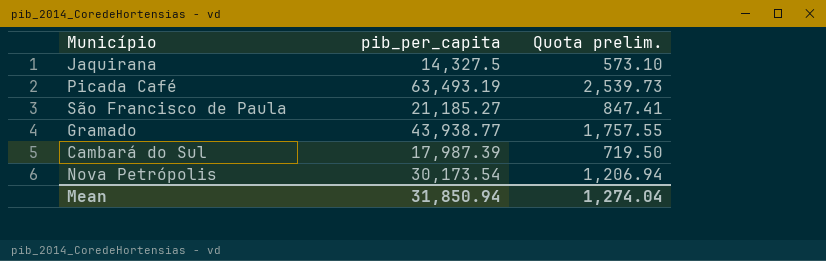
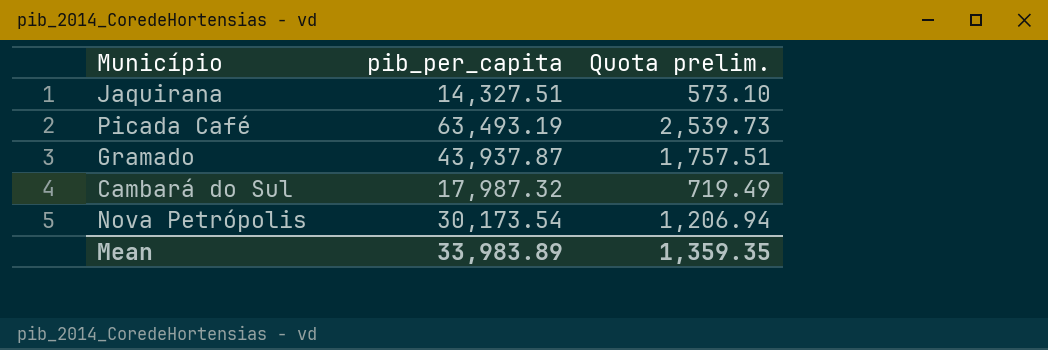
row São Francisco de Paula: 21,185.27 | 847.41 -> none
Jaquirana | pib_per_capita: 14,327.5 -> 14,327.51
Gramado | pib_per_capita: 43,938.77 -> 43,937.87
Gramado | Quota prelim.: 1,757.55 -> 1,757.51
Cambará do Sul | pib_per_capita: 17,987.39 -> 17,987.32
Cambará do Sul | Quota prelim.: 719.50 -> 719.49
Mean | pib_per_capita: 31,850.94 -> 33,983.89
Mean | Quota prelim.: 1,274.04 -> 1,359.35

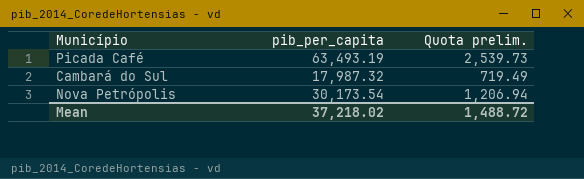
row Jaquirana: 14,327.51 | 573.10 -> none
row Gramado: 43,937.87 | 1,757.51 -> none
Mean | pib_per_capita: 33,983.89 -> 37,218.02
Mean | Quota prelim.: 1,359.35 -> 1,488.72

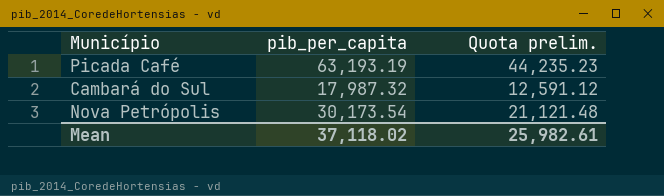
column Quota prelim. | formula: [pib_per_capita] * 0.04 -> [pib_per_capita] * 0.7
Picada Café | pib_per_capita: 63,493.19 -> 63,193.19
Mean | pib_per_capita: 37,218.02 -> 37,118.02
Mean | Quota prelim.: 1,488.72 -> 25,982.61

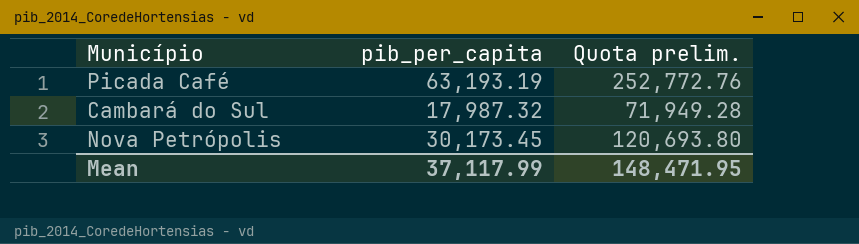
column Quota prelim. | formula: [pib_per_capita] * 0.7 -> [pib_per_capita] * 4
Nova Petrópolis | pib_per_capita: 30,173.54 -> 30,173.45
Mean | pib_per_capita: 37,118.02 -> 37,117.99
Mean | Quota prelim.: 25,982.61 -> 148,471.95

